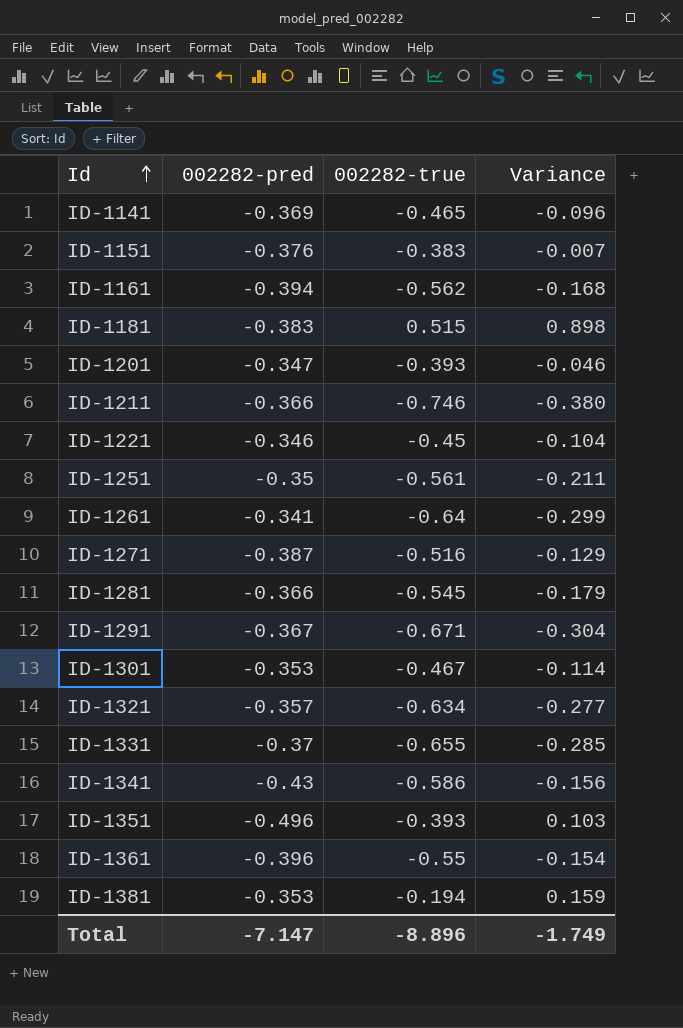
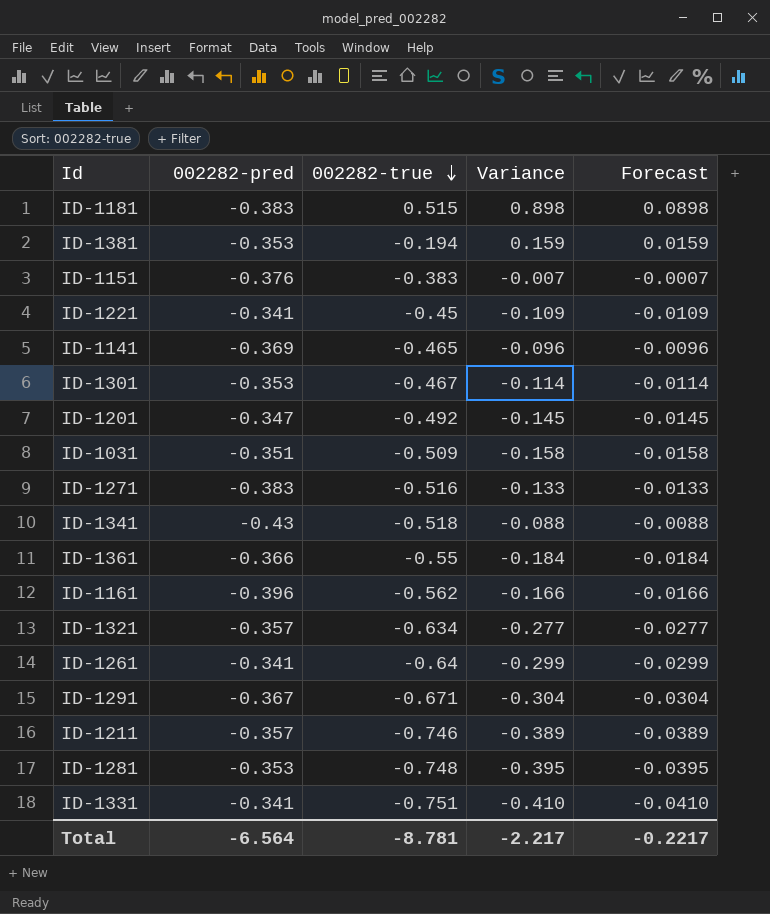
row order: Id ascending -> 002282-true descending
column Forecast | formula: none -> [Variance] * 0.1
row ID-1251: -0.35 | -0.561 | -0.211 -> none
row ID-1351: -0.496 | -0.393 | 0.103 -> none
ID-1221 | 002282-pred: -0.346 -> -0.341
ID-1221 | Variance: -0.104 -> -0.109
ID-1201 | 002282-true: -0.393 -> -0.492
ID-1201 | Variance: -0.046 -> -0.145
row ID-1031: none -> -0.351 | -0.509 | -0.158 | -0.0158
ID-1271 | 002282-pred: -0.387 -> -0.383
ID-1271 | Variance: -0.129 -> -0.133
ID-1341 | 002282-true: -0.586 -> -0.518
ID-1341 | Variance: -0.156 -> -0.088
ID-1361 | 002282-pred: -0.396 -> -0.366
ID-1361 | Variance: -0.154 -> -0.184
ID-1161 | 002282-pred: -0.394 -> -0.396
ID-1161 | Variance: -0.168 -> -0.166
ID-1211 | 002282-pred: -0.366 -> -0.357
ID-1211 | Variance: -0.380 -> -0.389
ID-1281 | 002282-pred: -0.366 -> -0.353
ID-1281 | 002282-true: -0.545 -> -0.748
ID-1281 | Variance: -0.179 -> -0.395
ID-1331 | 002282-pred: -0.37 -> -0.341
ID-1331 | 002282-true: -0.655 -> -0.751
ID-1331 | Variance: -0.285 -> -0.410
Total | 002282-pred: -7.147 -> -6.564
Total | 002282-true: -8.896 -> -8.781
Total | Variance: -1.749 -> -2.217

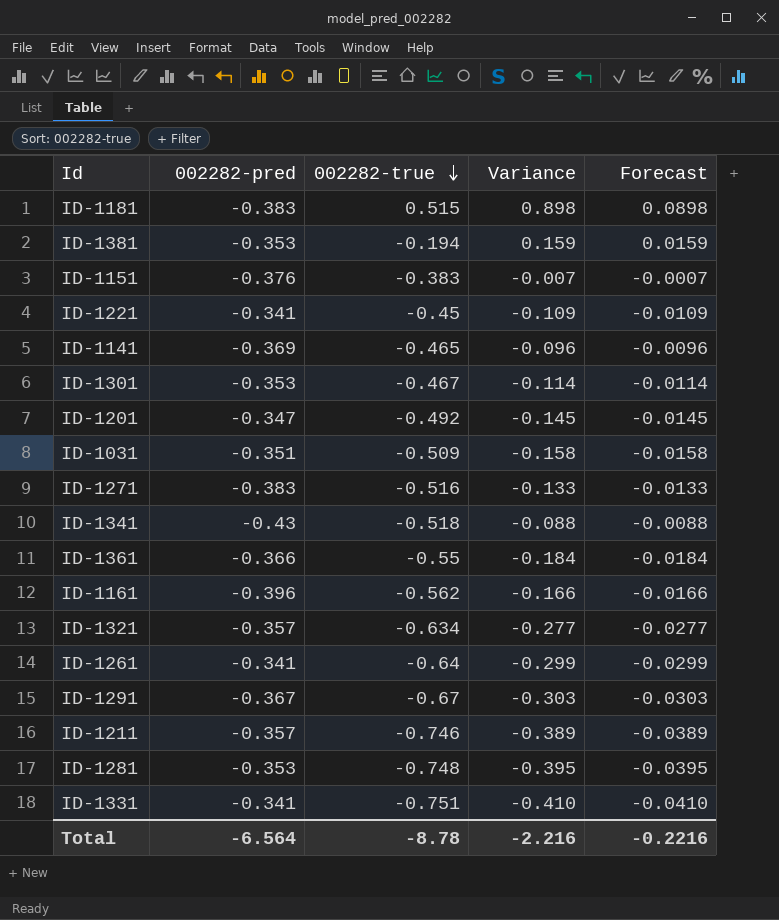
ID-1291 | 002282-true: -0.671 -> -0.67
ID-1291 | Variance: -0.304 -> -0.303
ID-1291 | Forecast: -0.0304 -> -0.0303
Total | 002282-true: -8.781 -> -8.78
Total | Variance: -2.217 -> -2.216
Total | Forecast: -0.2217 -> -0.2216

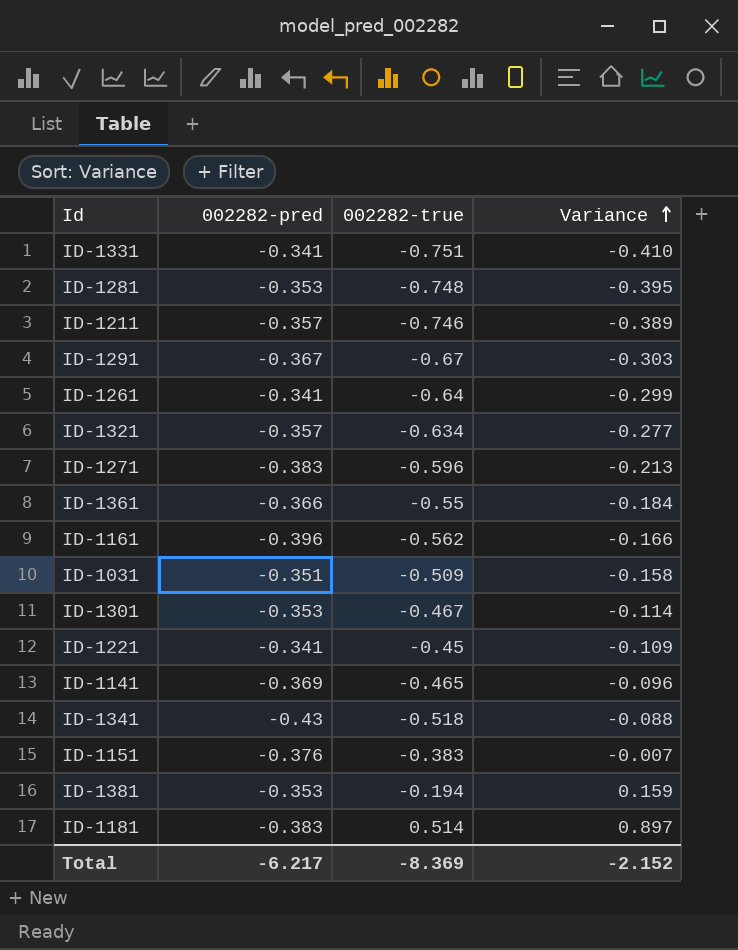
row order: 002282-true descending -> Variance ascending
column Forecast | formula: [Variance] * 0.1 -> none
row ID-1201: -0.347 | -0.492 | -0.145 | -0.0145 -> none
ID-1271 | 002282-true: -0.516 -> -0.596
ID-1271 | Variance: -0.133 -> -0.213
ID-1181 | 002282-true: 0.515 -> 0.514
ID-1181 | Variance: 0.898 -> 0.897
Total | 002282-pred: -6.564 -> -6.217
Total | 002282-true: -8.78 -> -8.369
Total | Variance: -2.216 -> -2.152

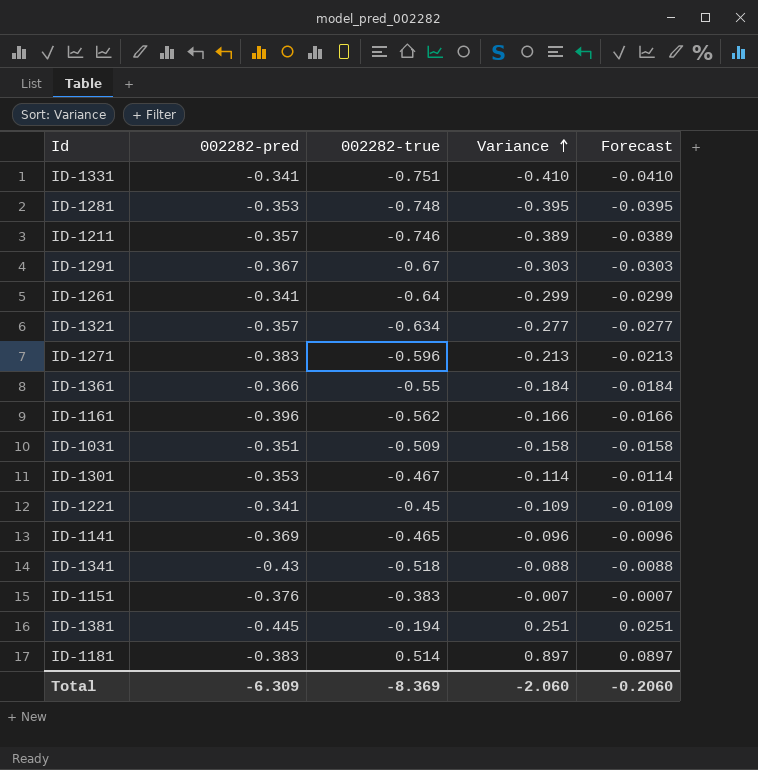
column Forecast | formula: none -> [Variance] * 0.1
ID-1381 | 002282-pred: -0.353 -> -0.445
ID-1381 | Variance: 0.159 -> 0.251
Total | 002282-pred: -6.217 -> -6.309
Total | Variance: -2.152 -> -2.060

